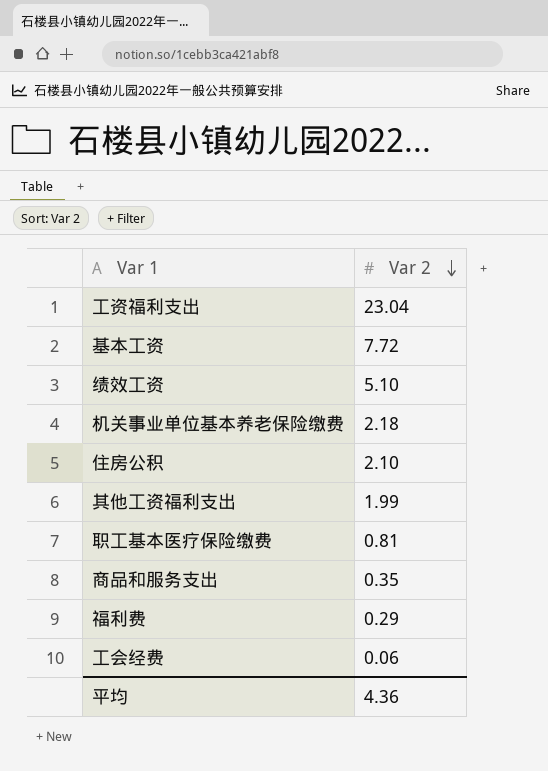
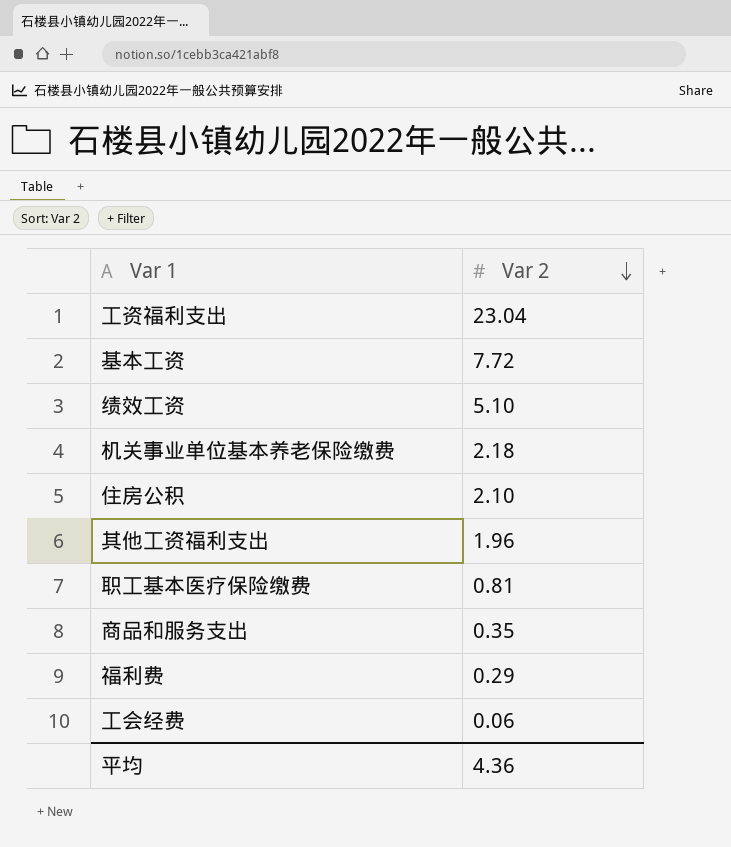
其他工资福利支出 | Var 2: 1.99 -> 1.96

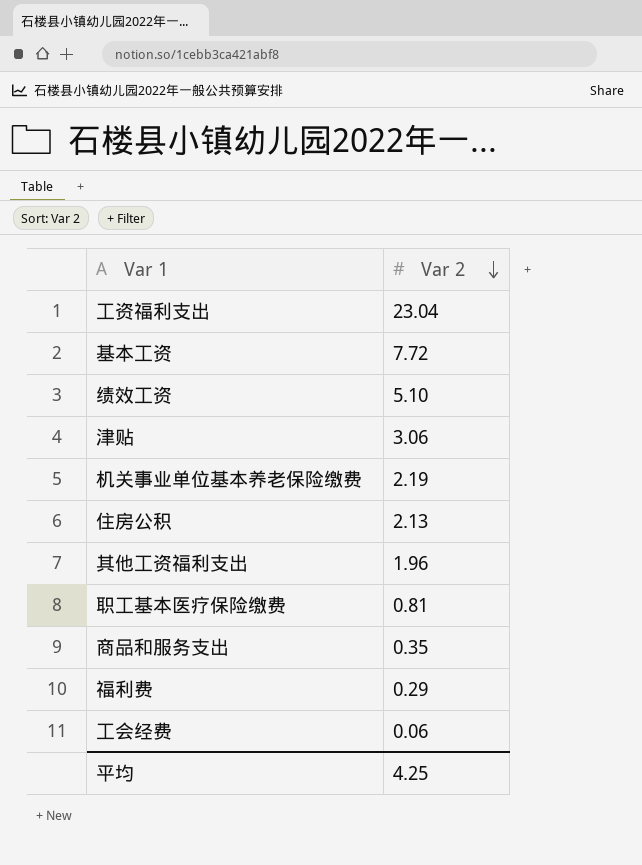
row 津贴: none -> 3.06
机关事业单位基本养老保险缴费 | Var 2: 2.18 -> 2.19
住房公积 | Var 2: 2.10 -> 2.13
平均 | Var 2: 4.36 -> 4.25

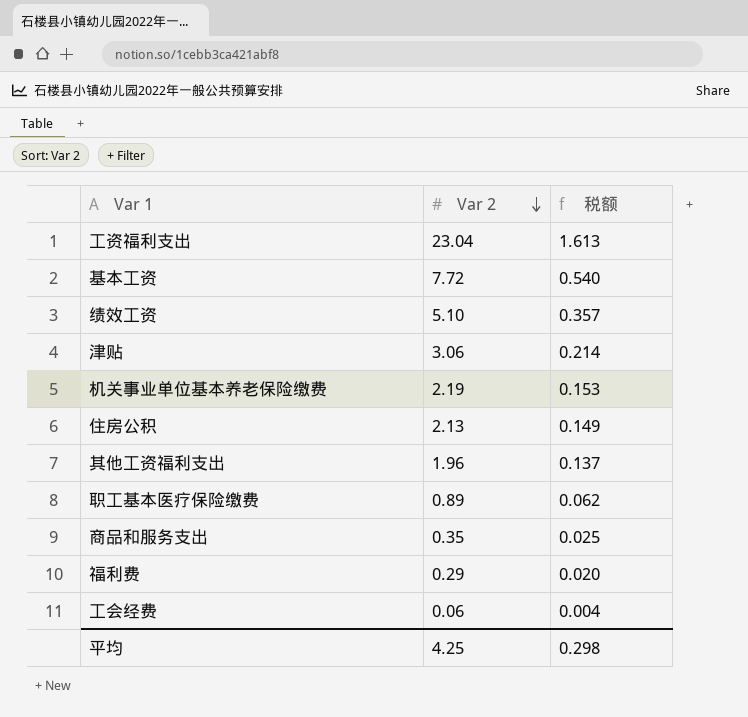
column 税额 | formula: none -> [Var 2] * 0.07
职工基本医疗保险缴费 | Var 2: 0.81 -> 0.89

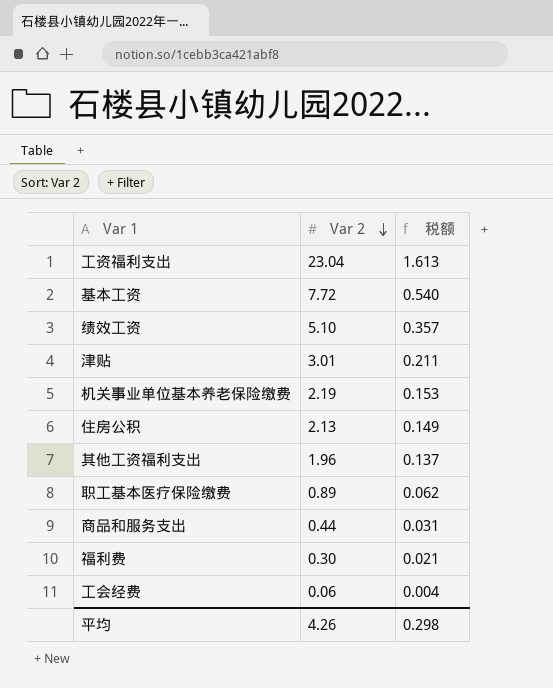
津贴 | Var 2: 3.06 -> 3.01
津贴 | 税额: 0.214 -> 0.211
商品和服务支出 | Var 2: 0.35 -> 0.44
商品和服务支出 | 税额: 0.025 -> 0.031
福利费 | Var 2: 0.29 -> 0.30
福利费 | 税额: 0.020 -> 0.021
平均 | Var 2: 4.25 -> 4.26

